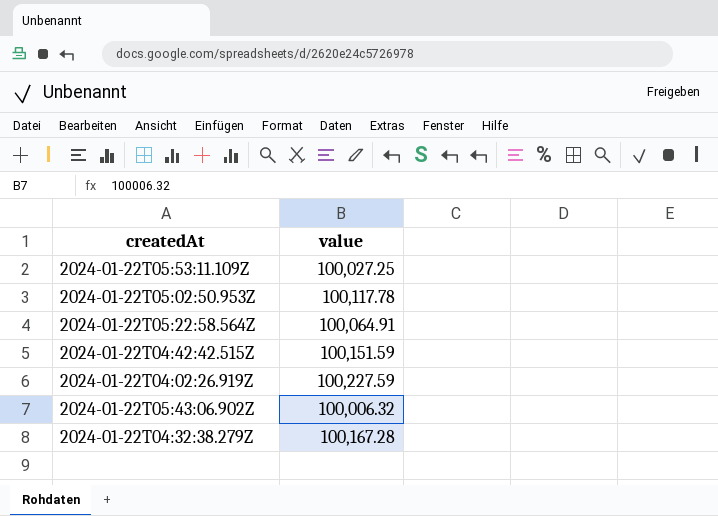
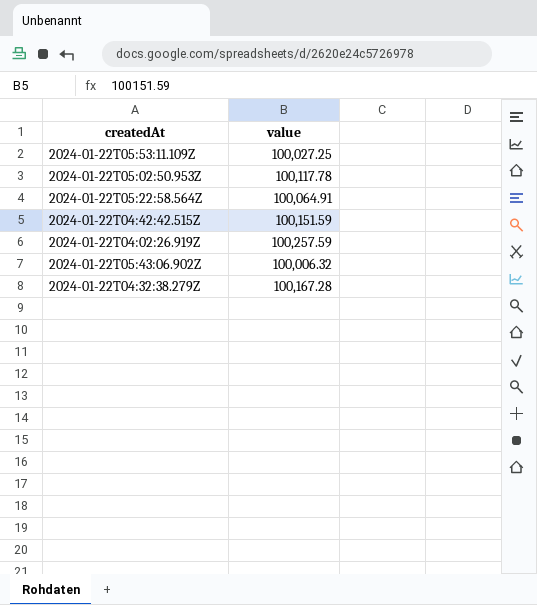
2024-01-22T04:02:26.919Z | value: 100,227.59 -> 100,257.59

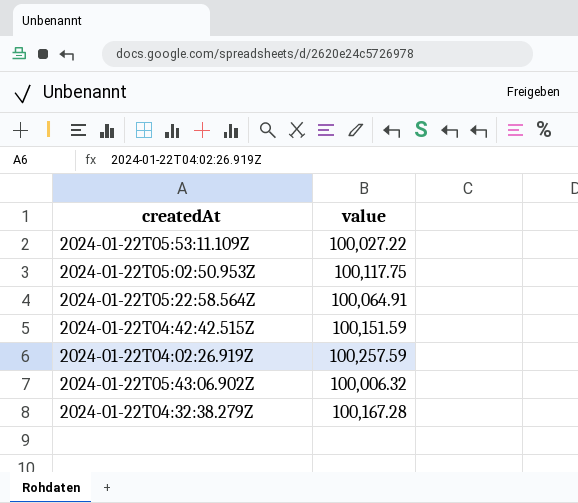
2024-01-22T05:53:11.109Z | value: 100,027.25 -> 100,027.22
2024-01-22T05:02:50.953Z | value: 100,117.78 -> 100,117.75

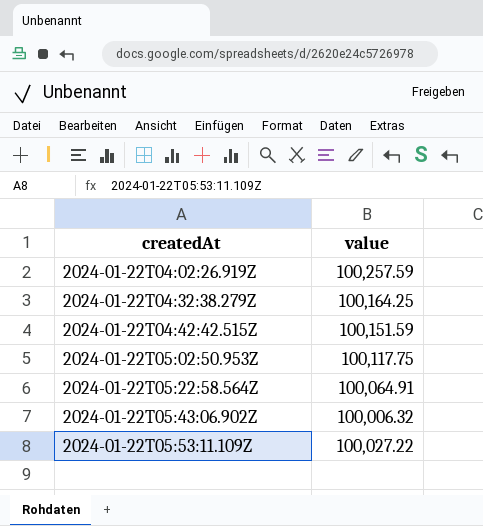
row order: none -> createdAt ascending
2024-01-22T04:32:38.279Z | value: 100,167.28 -> 100,164.25

